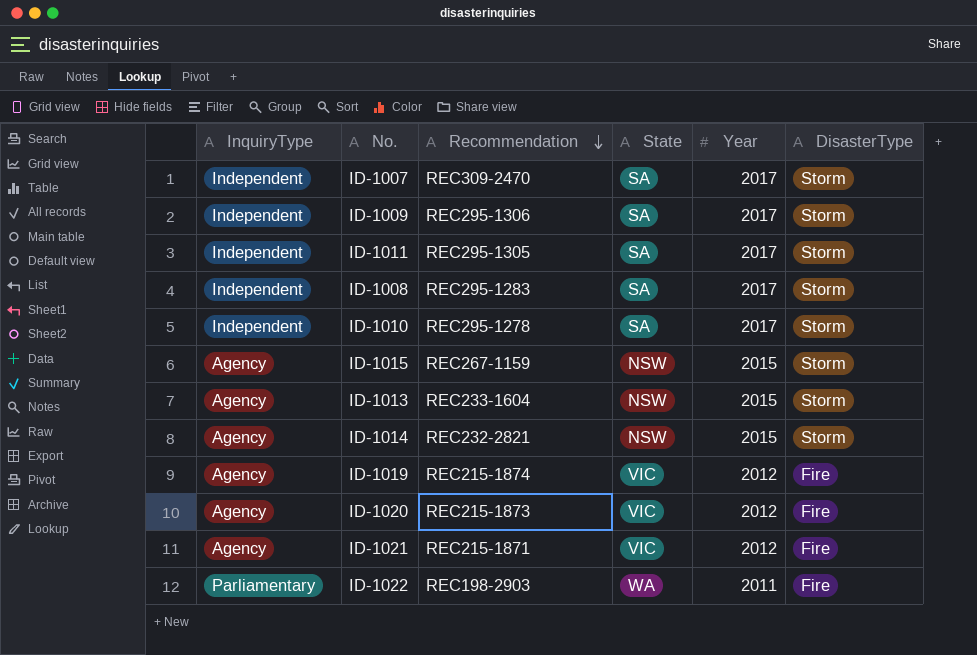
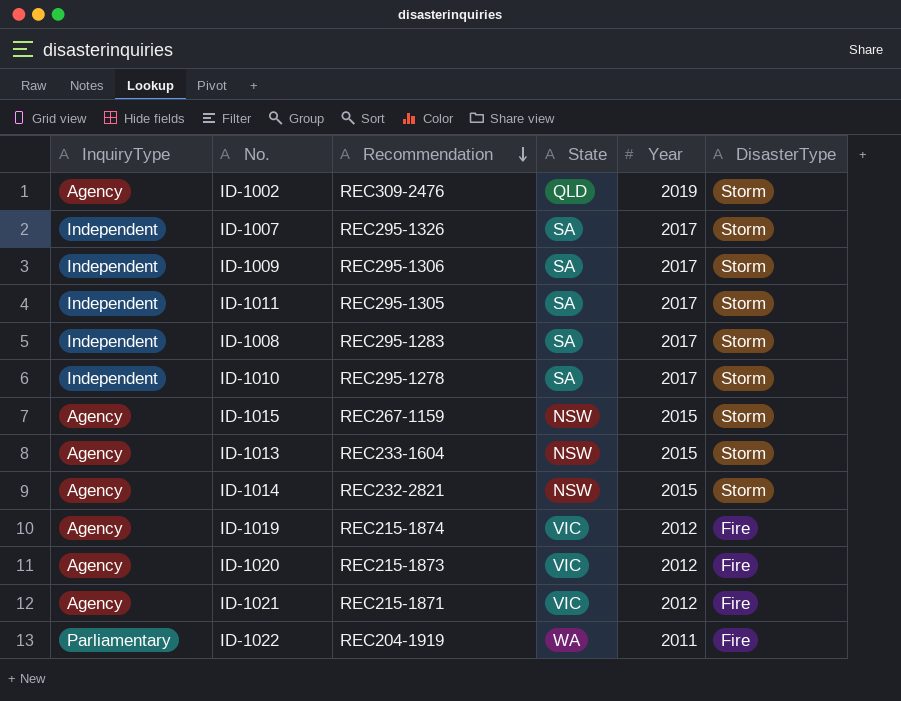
row ID-1002: none -> Agency | REC309-2476 | QLD | 2019 | Storm
ID-1007 | Recommendation: REC309-2470 -> REC295-1326
ID-1022 | Recommendation: REC198-2903 -> REC204-1919

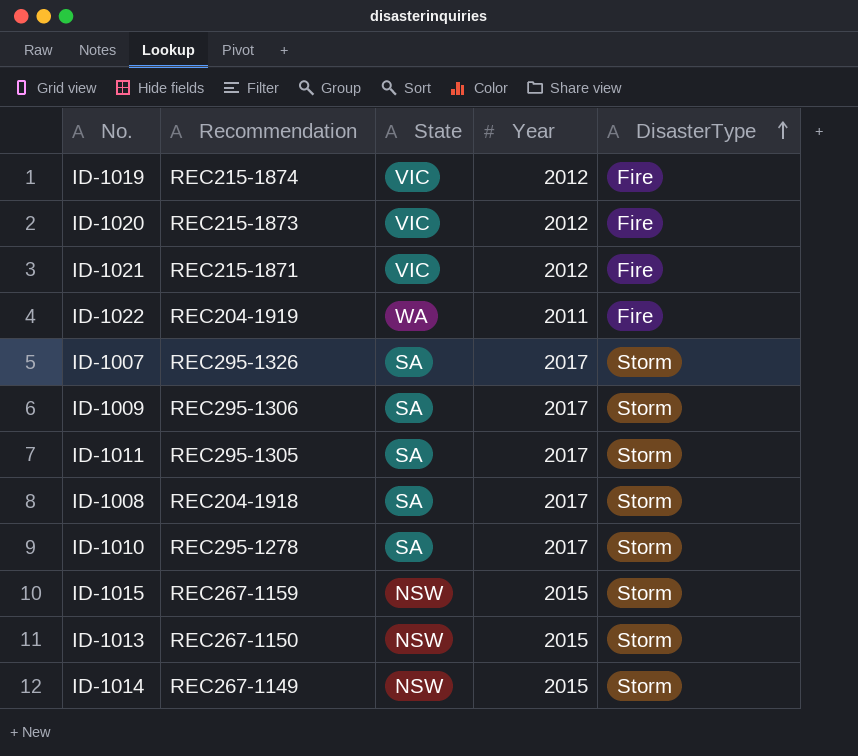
row order: Recommendation descending -> DisasterType ascending
column InquiryType | position: 1 -> none
row ID-1002: Agency | REC309-2476 | QLD | 2019 | Storm -> none
ID-1008 | Recommendation: REC295-1283 -> REC204-1918
ID-1013 | Recommendation: REC233-1604 -> REC267-1150
ID-1014 | Recommendation: REC232-2821 -> REC267-1149

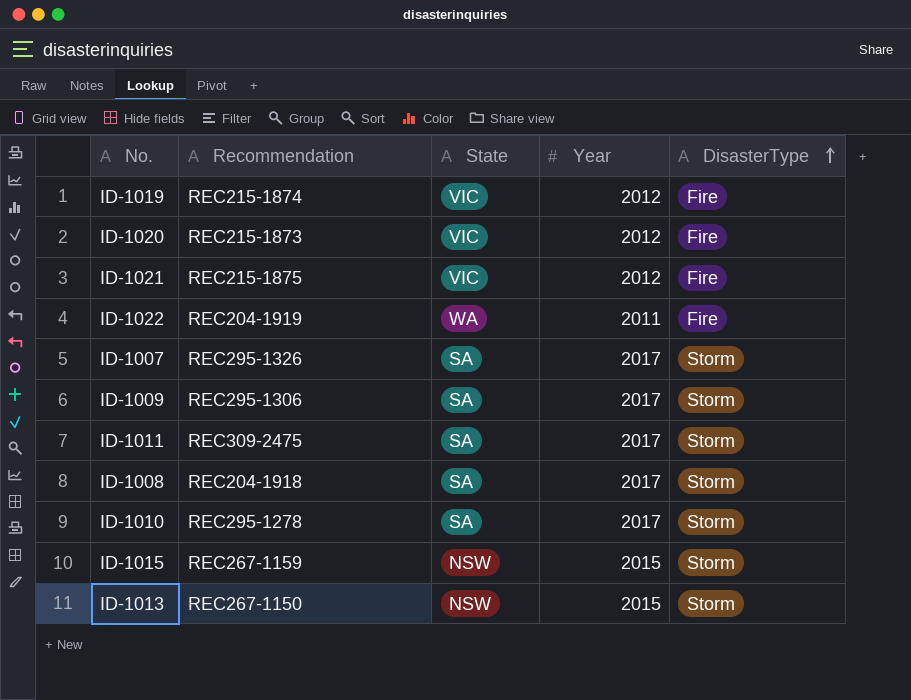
row ID-1014: REC267-1149 | NSW | 2015 | Storm -> none
ID-1021 | Recommendation: REC215-1871 -> REC215-1875
ID-1011 | Recommendation: REC295-1305 -> REC309-2475

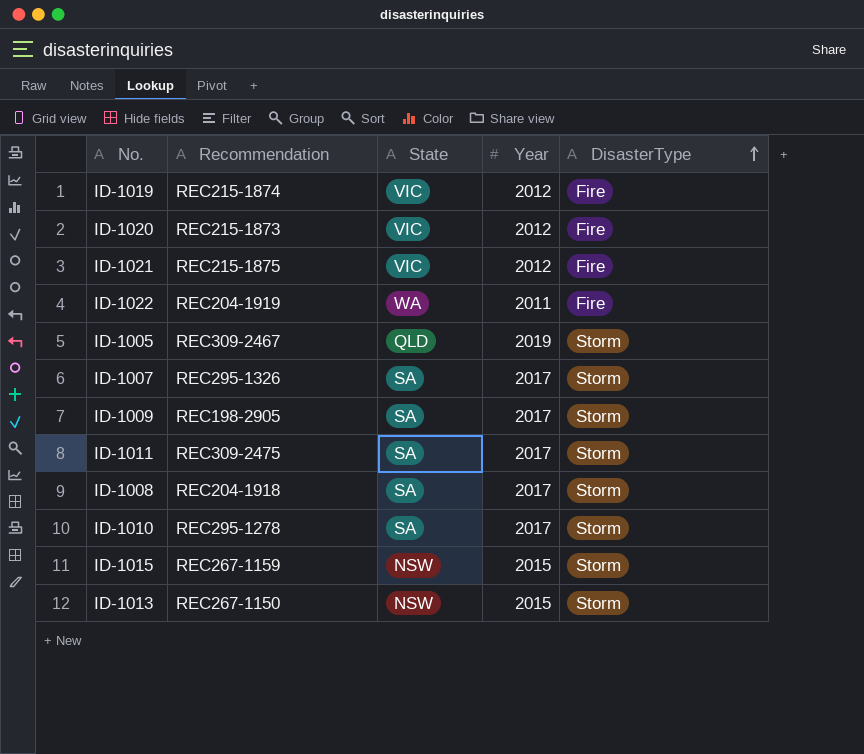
row ID-1005: none -> REC309-2467 | QLD | 2019 | Storm
ID-1009 | Recommendation: REC295-1306 -> REC198-2905

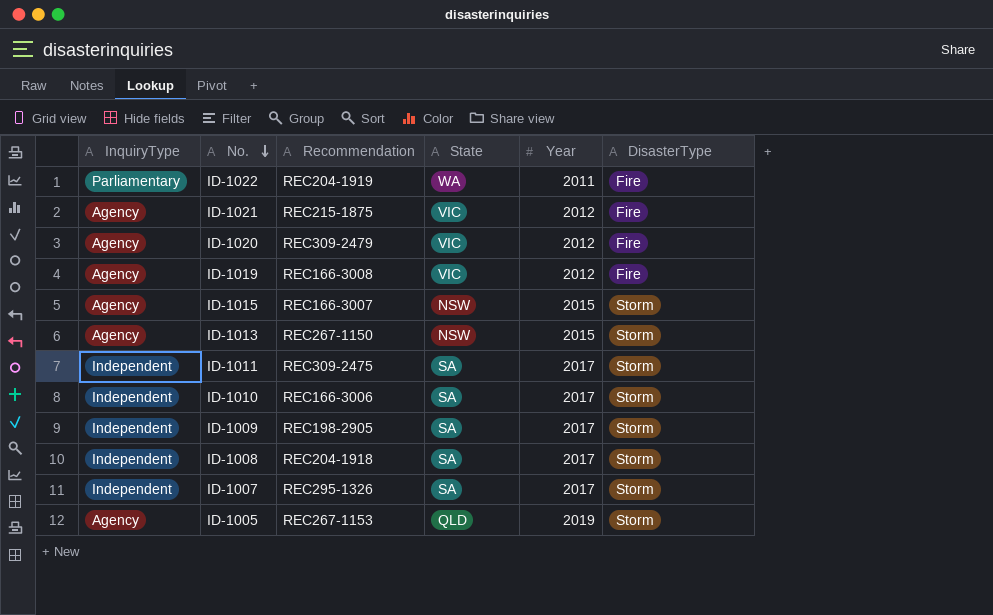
row order: DisasterType ascending -> No. descending
column InquiryType | position: none -> 1
ID-1020 | Recommendation: REC215-1873 -> REC309-2479
ID-1019 | Recommendation: REC215-1874 -> REC166-3008
ID-1015 | Recommendation: REC267-1159 -> REC166-3007
ID-1010 | Recommendation: REC295-1278 -> REC166-3006
ID-1005 | Recommendation: REC309-2467 -> REC267-1153

